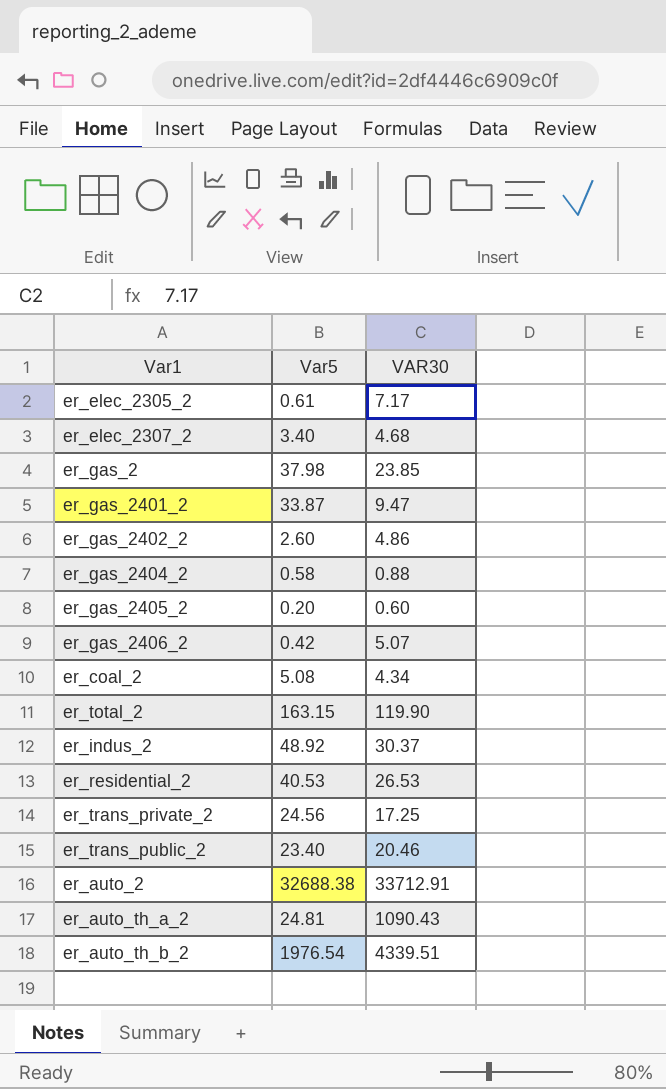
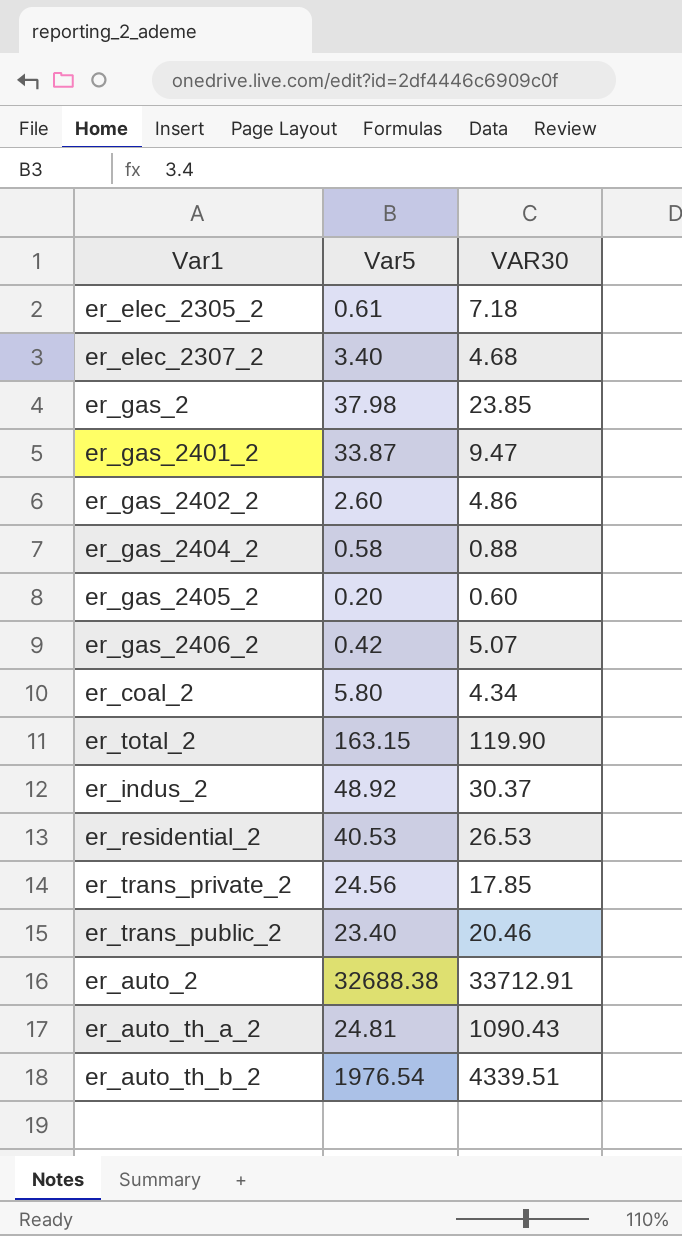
er_elec_2305_2 | VAR30: 7.17 -> 7.18
er_coal_2 | Var5: 5.08 -> 5.80
er_trans_private_2 | VAR30: 17.25 -> 17.85

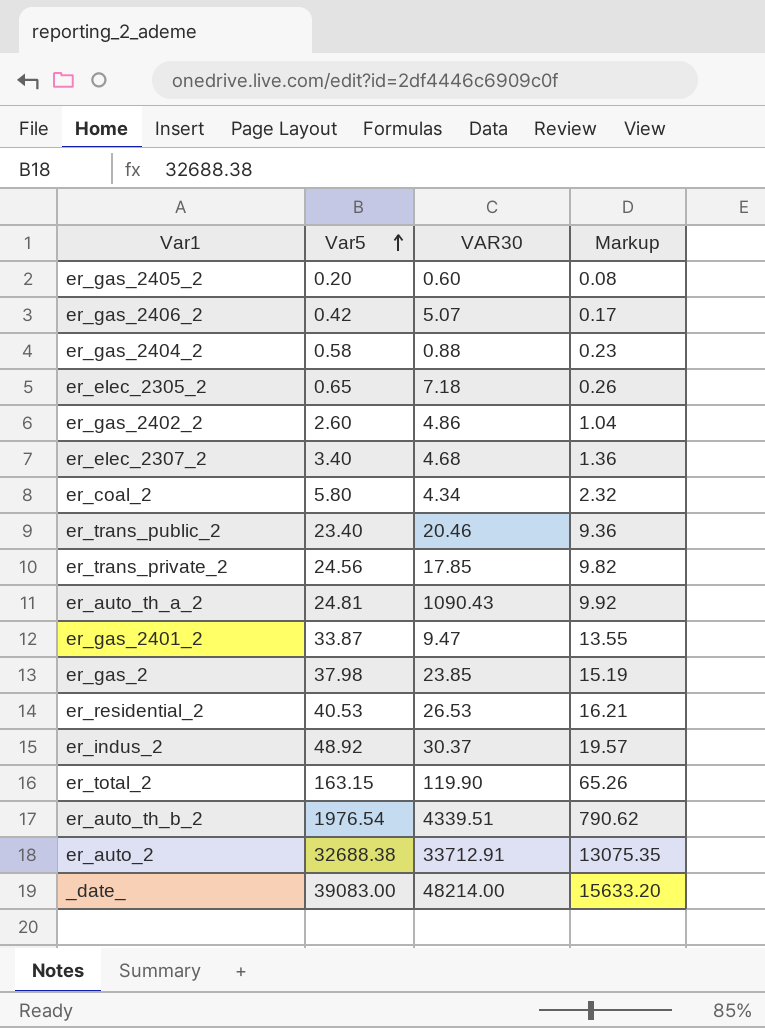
row order: none -> Var5 ascending
column Markup | formula: none -> [Var5] * 0.4
er_elec_2305_2 | Var5: 0.61 -> 0.65
row _date_: none -> 39083.00 | 48214.00 | 15633.20

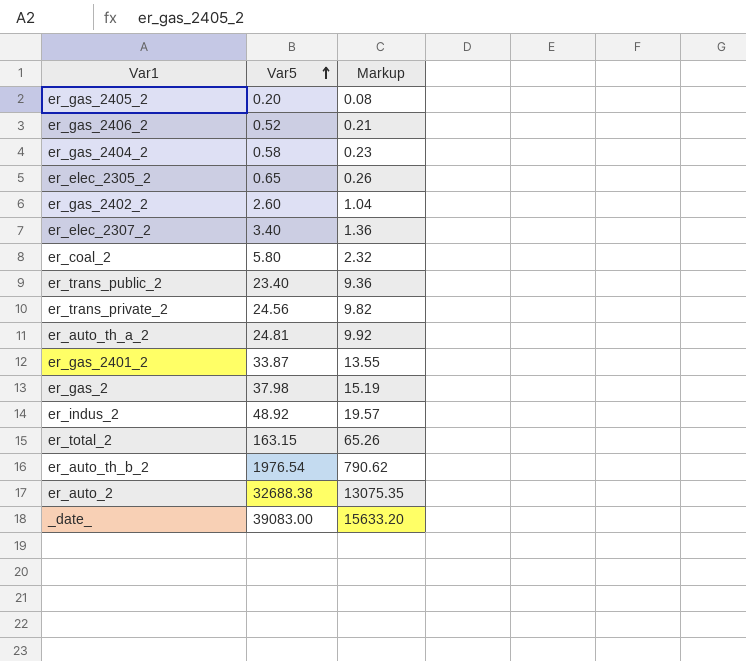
column VAR30 | position: 3 -> none
row er_residential_2: 40.53 | 26.53 | 16.21 -> none
er_gas_2406_2 | Var5: 0.42 -> 0.52
er_gas_2406_2 | Markup: 0.17 -> 0.21

